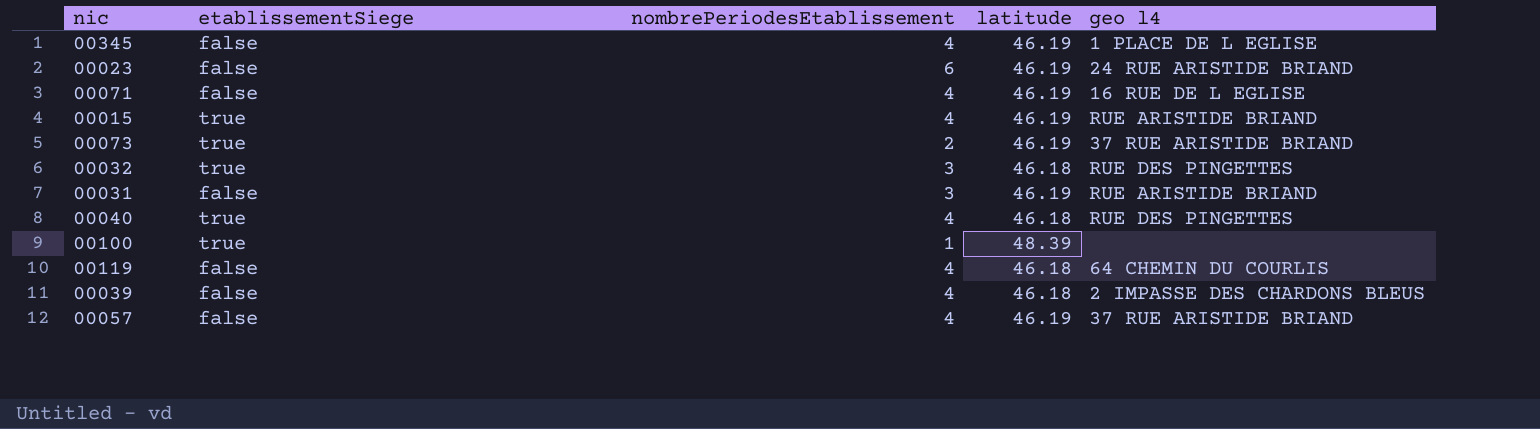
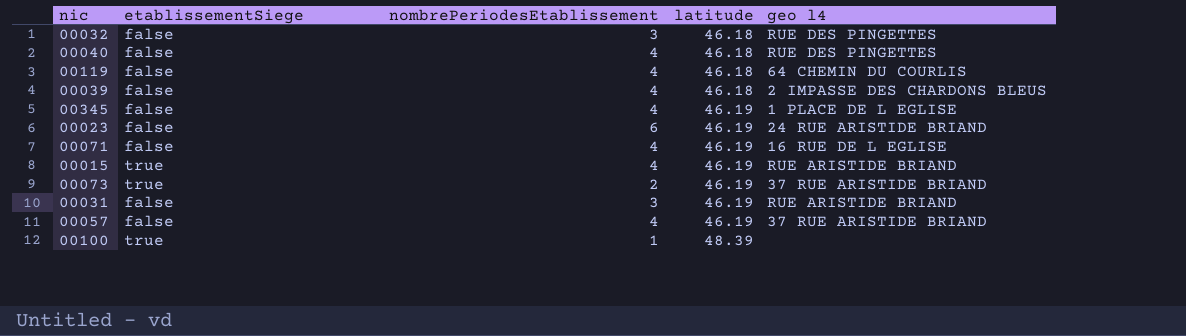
row order: none -> latitude ascending
00032 | etablissementSiege: true -> false
00040 | etablissementSiege: true -> false

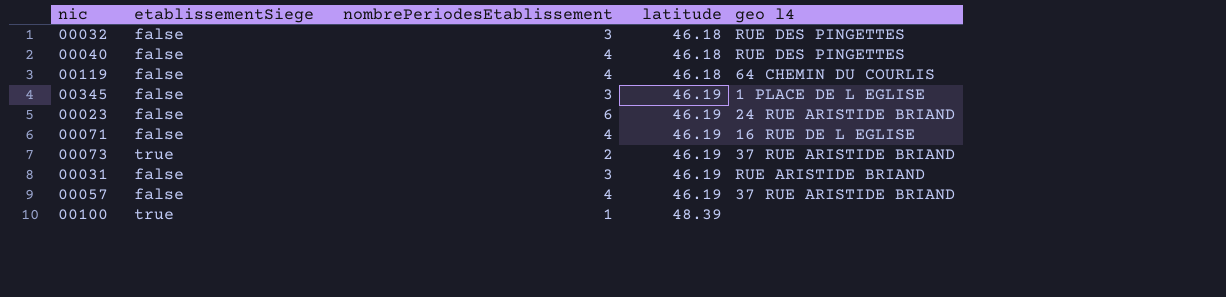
row 00039: false | 4 | 46.18 | 2 IMPASSE DES CHARDONS BLEUS -> none
row 00015: true | 4 | 46.19 | RUE ARISTIDE BRIAND -> none
00345 | nombrePeriodesEtablissement: 4 -> 3

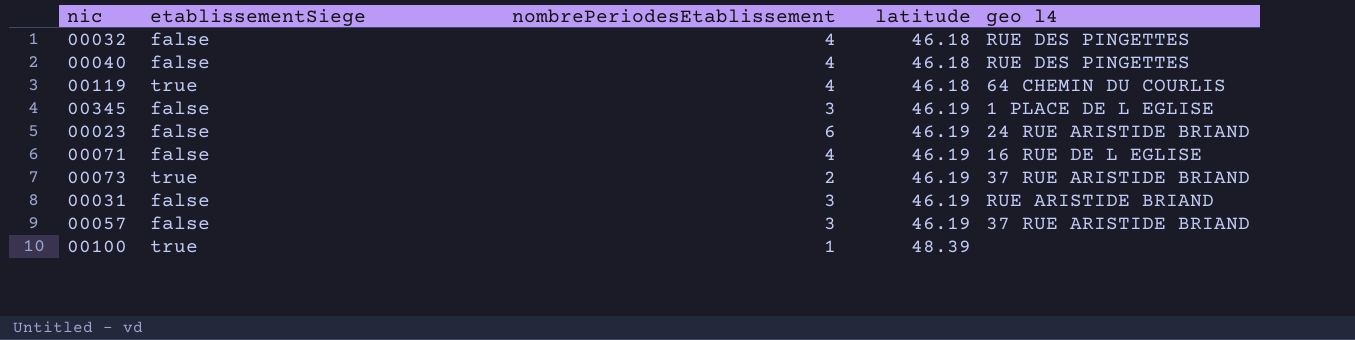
00032 | nombrePeriodesEtablissement: 3 -> 4
00119 | etablissementSiege: false -> true
00057 | nombrePeriodesEtablissement: 4 -> 3

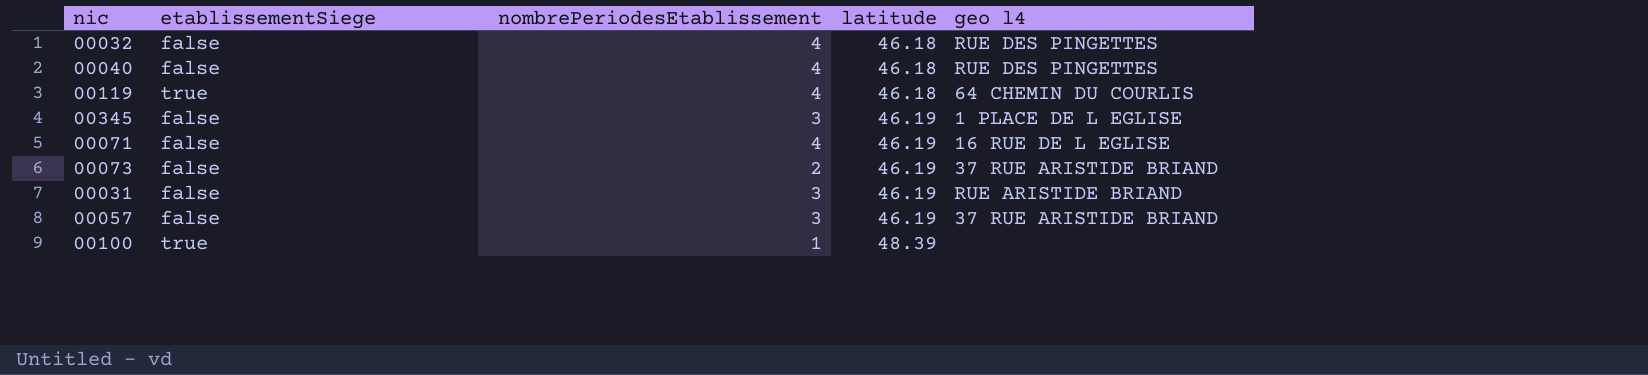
row 00023: false | 6 | 46.19 | 24 RUE ARISTIDE BRIAND -> none
00073 | etablissementSiege: true -> false

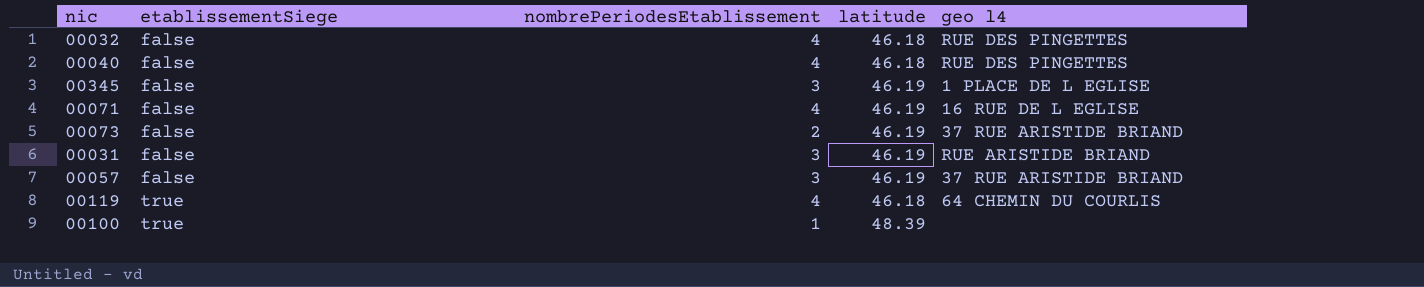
row order: latitude ascending -> etablissementSiege ascending

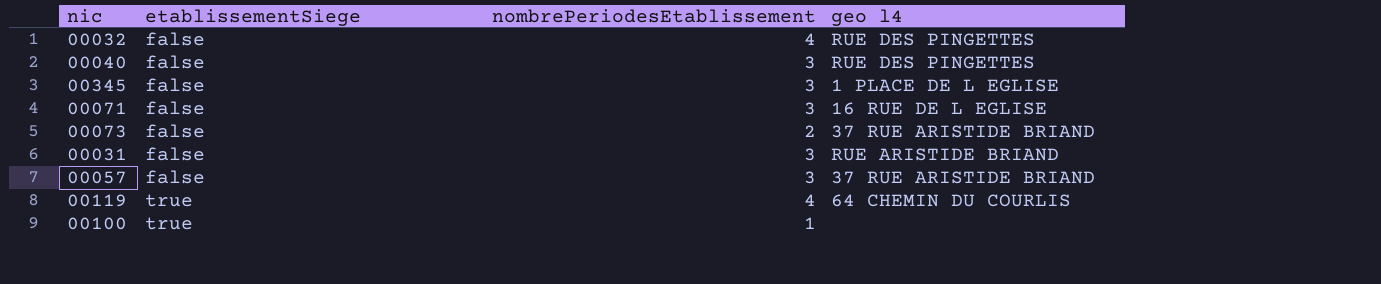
column latitude | position: 4 -> none
00040 | nombrePeriodesEtablissement: 4 -> 3
00071 | nombrePeriodesEtablissement: 4 -> 3

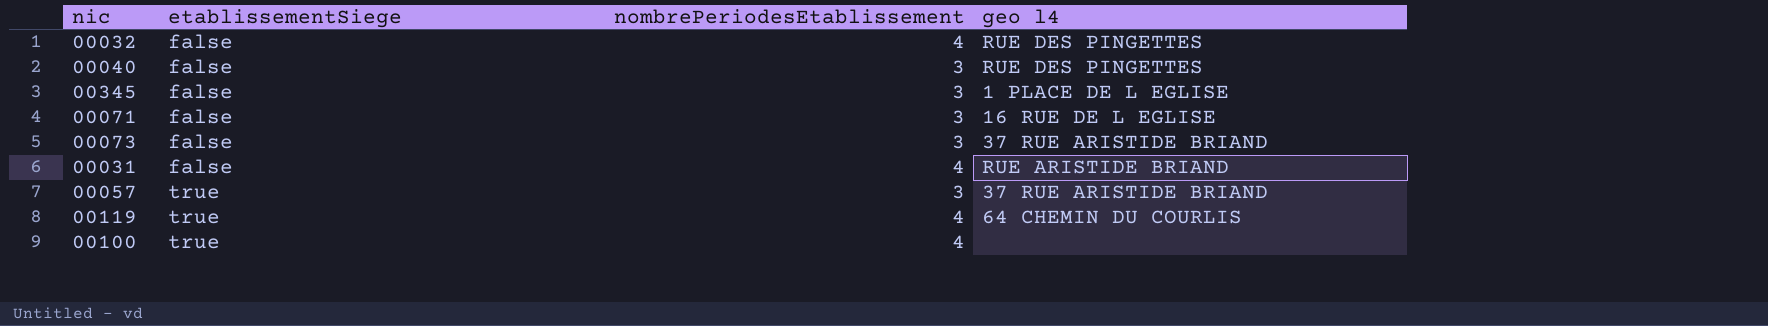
00073 | nombrePeriodesEtablissement: 2 -> 3
00031 | nombrePeriodesEtablissement: 3 -> 4
00057 | etablissementSiege: false -> true
00100 | nombrePeriodesEtablissement: 1 -> 4

